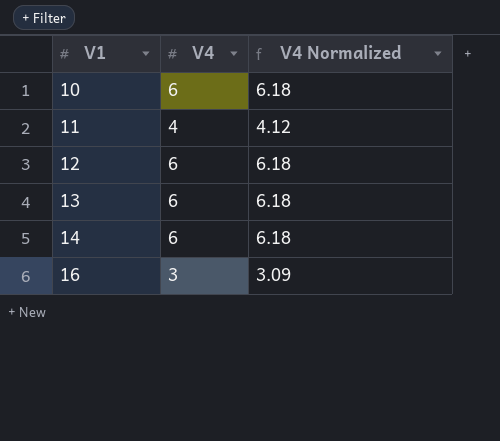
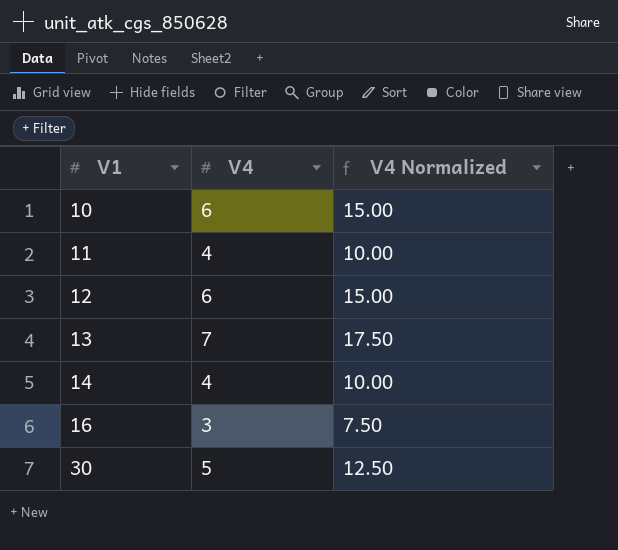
column V4 Normalized | formula: [V4] * 1.03 -> [V4] * 2.5
13 | V4: 6 -> 7
14 | V4: 6 -> 4
row 30: none -> 5 | 12.50

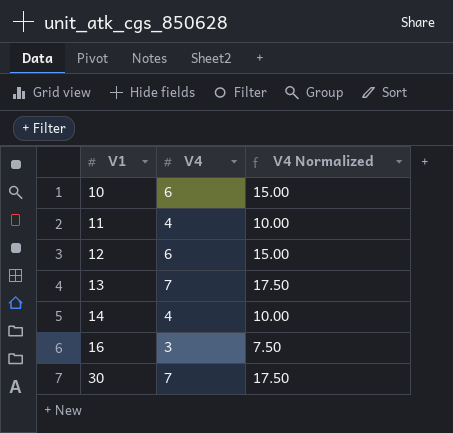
30 | V4: 5 -> 7
30 | V4 Normalized: 12.50 -> 17.50

